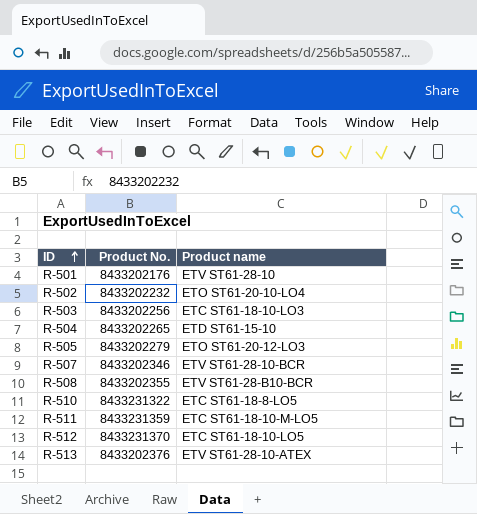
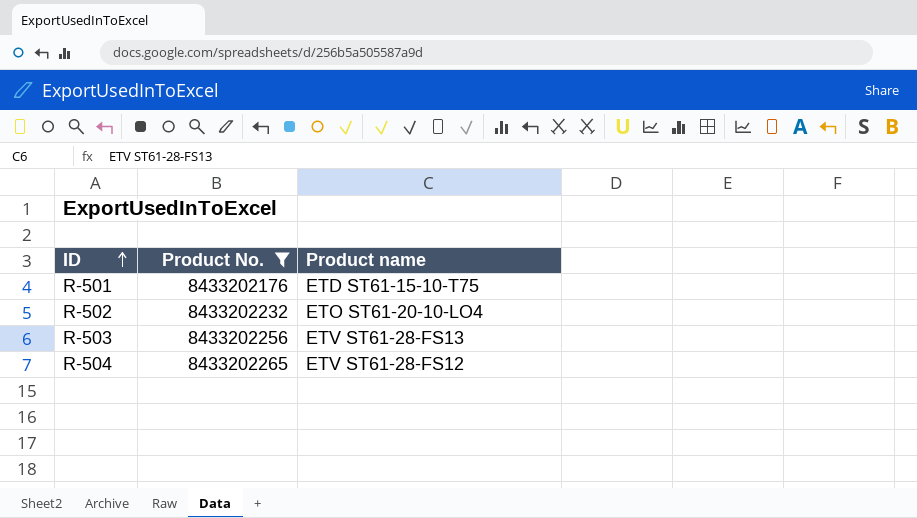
filter: none -> Product No. <= 8433202265
R-501 | Product name: ETV ST61-28-10 -> ETD ST61-15-10-T75
R-503 | Product name: ETC ST61-18-10-LO3 -> ETV ST61-28-FS13
R-504 | Product name: ETD ST61-15-10 -> ETV ST61-28-FS12

